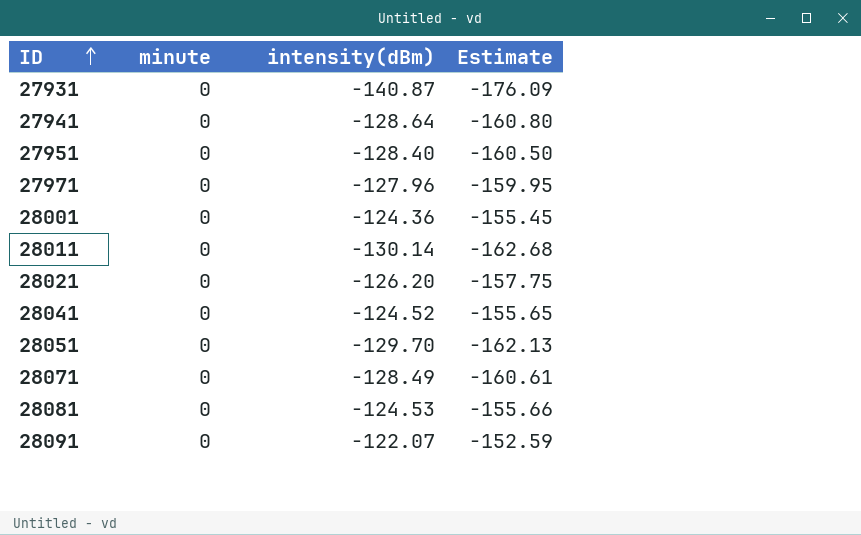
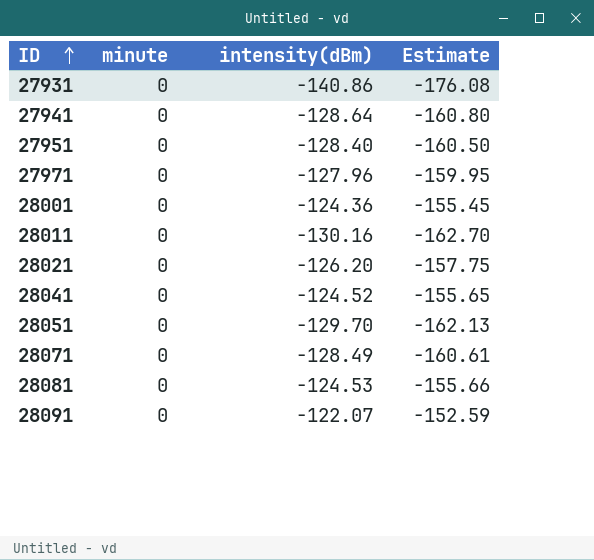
27931 | intensity(dBm): -140.87 -> -140.86
27931 | Estimate: -176.09 -> -176.08
28011 | intensity(dBm): -130.14 -> -130.16
28011 | Estimate: -162.68 -> -162.70

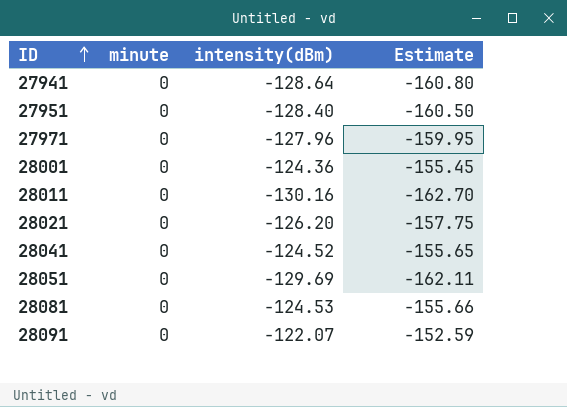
row 27931: 0 | -140.86 | -176.08 -> none
row 28071: 0 | -128.49 | -160.61 -> none
28051 | intensity(dBm): -129.70 -> -129.69
28051 | Estimate: -162.13 -> -162.11

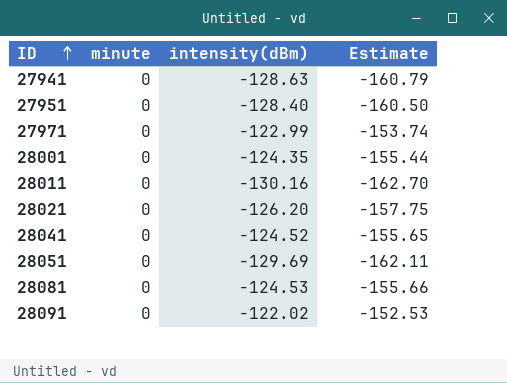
27941 | intensity(dBm): -128.64 -> -128.63
27941 | Estimate: -160.80 -> -160.79
27971 | intensity(dBm): -127.96 -> -122.99
27971 | Estimate: -159.95 -> -153.74
28001 | intensity(dBm): -124.36 -> -124.35
28001 | Estimate: -155.45 -> -155.44
28091 | intensity(dBm): -122.07 -> -122.02
28091 | Estimate: -152.59 -> -152.53

